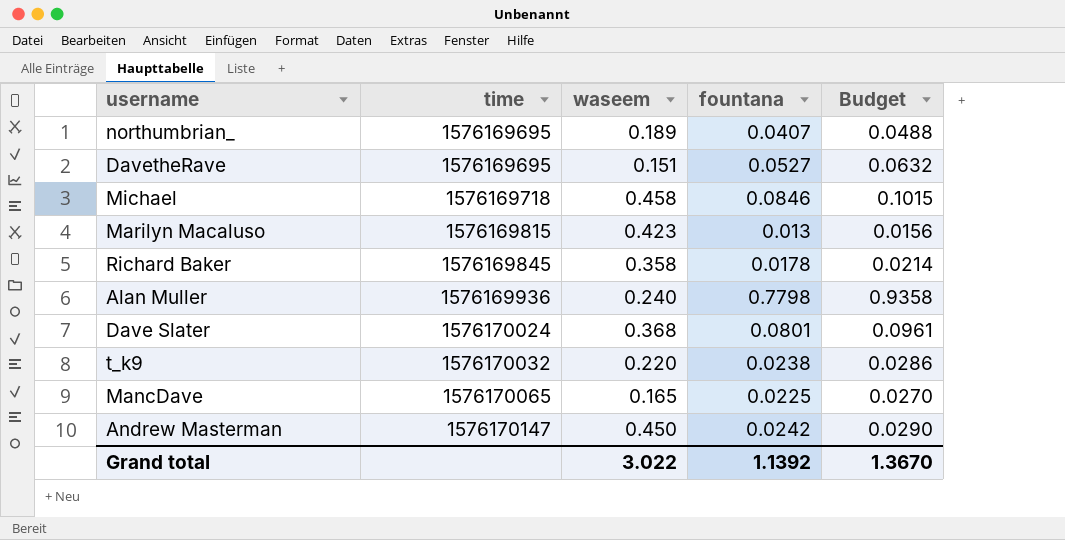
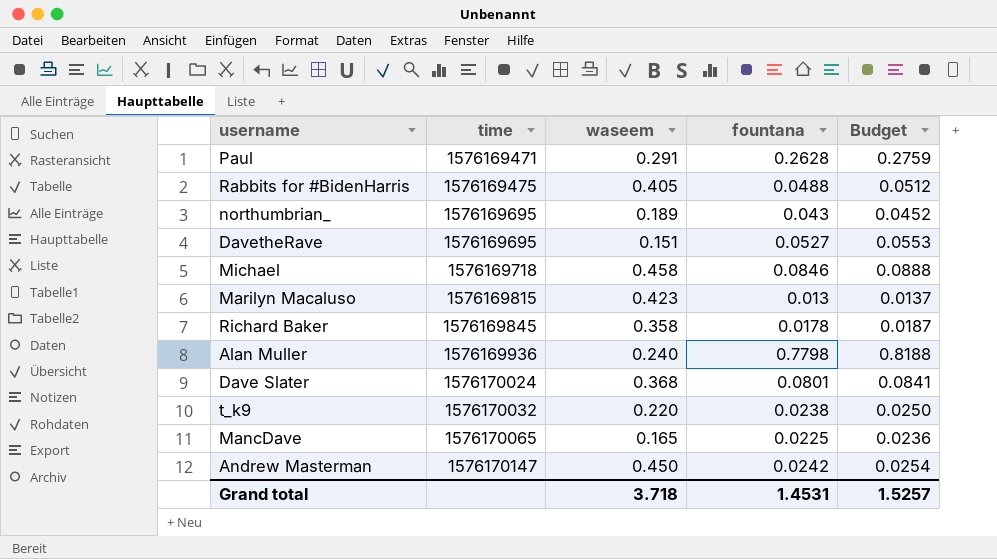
column Budget | formula: [fountana] * 1.2 -> [fountana] * 1.05
row Paul: none -> 1576169471 | 0.291 | 0.2628 | 0.2759
row Rabbits for #BidenHarris: none -> 1576169475 | 0.405 | 0.0488 | 0.0512
northumbrian_ | fountana: 0.0407 -> 0.043
Grand total | waseem: 3.022 -> 3.718
Grand total | fountana: 1.1392 -> 1.4531
Grand total | Budget: 1.3670 -> 1.5257

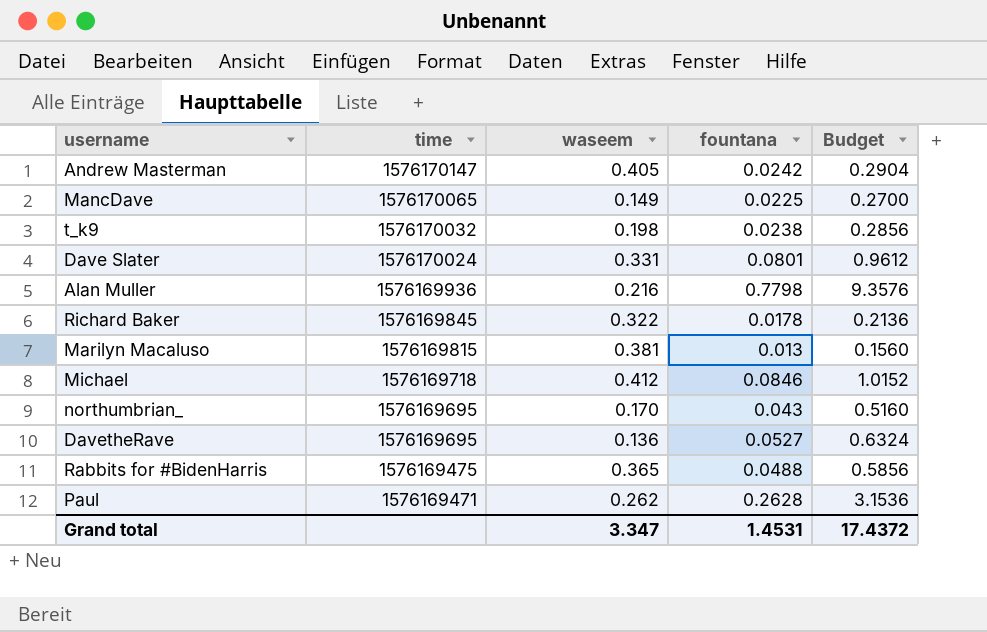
row order: time ascending -> time descending
column Budget | formula: [fountana] * 1.05 -> [fountana] * 12
Andrew Masterman | waseem: 0.450 -> 0.405
MancDave | waseem: 0.165 -> 0.149
t_k9 | waseem: 0.220 -> 0.198
Dave Slater | waseem: 0.368 -> 0.331
Alan Muller | waseem: 0.240 -> 0.216
Richard Baker | waseem: 0.358 -> 0.322
Marilyn Macaluso | waseem: 0.423 -> 0.381
Michael | waseem: 0.458 -> 0.412
northumbrian_ | waseem: 0.189 -> 0.170
DavetheRave | waseem: 0.151 -> 0.136
Rabbits for #BidenHarris | waseem: 0.405 -> 0.365
Paul | waseem: 0.291 -> 0.262
Grand total | waseem: 3.718 -> 3.347
Grand total | Budget: 1.5257 -> 17.4372

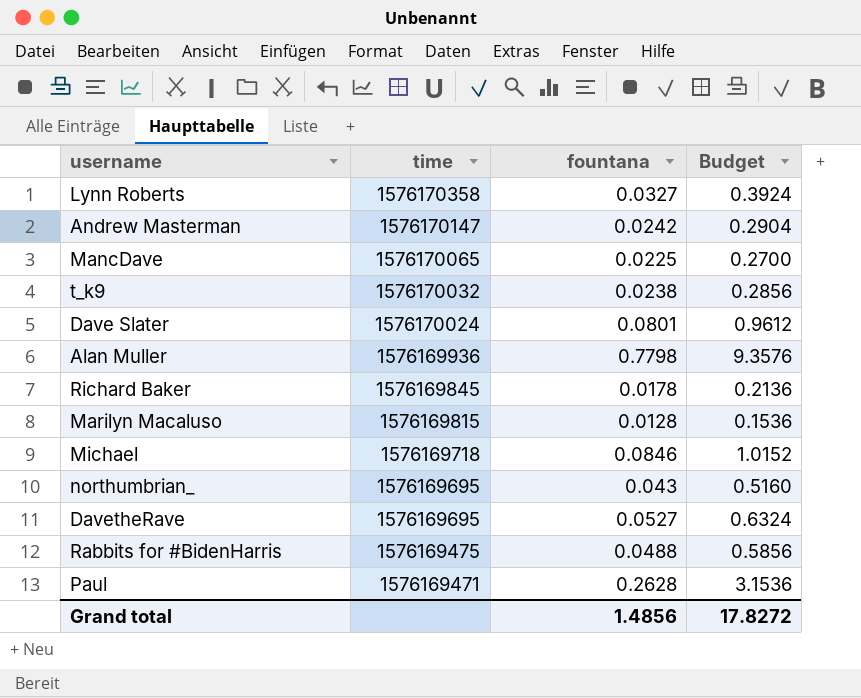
column waseem | position: 3 -> none
row Lynn Roberts: none -> 1576170358 | 0.0327 | 0.3924
Marilyn Macaluso | fountana: 0.013 -> 0.0128
Marilyn Macaluso | Budget: 0.1560 -> 0.1536
Grand total | fountana: 1.4531 -> 1.4856
Grand total | Budget: 17.4372 -> 17.8272

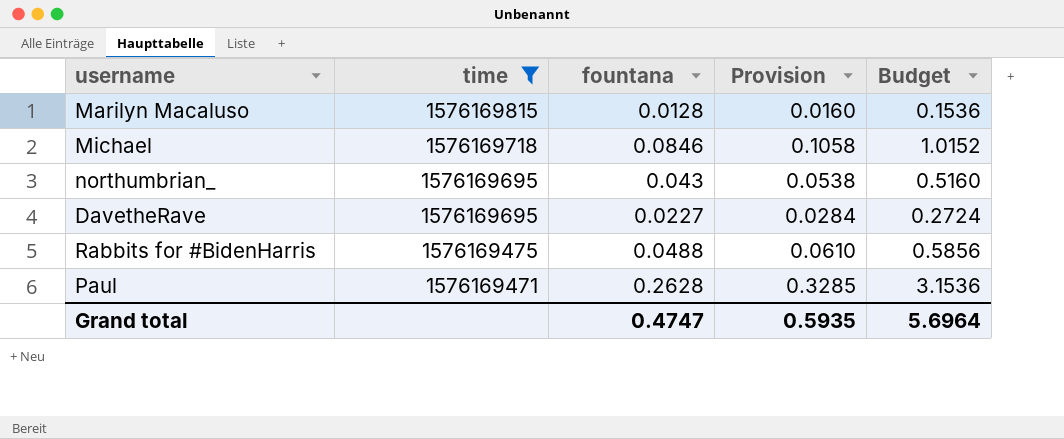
filter: none -> time <= 1576169815
column Provision | formula: none -> [fountana] * 1.25
DavetheRave | fountana: 0.0527 -> 0.0227
DavetheRave | Budget: 0.6324 -> 0.2724
Grand total | fountana: 1.4856 -> 0.4747
Grand total | Budget: 17.8272 -> 5.6964

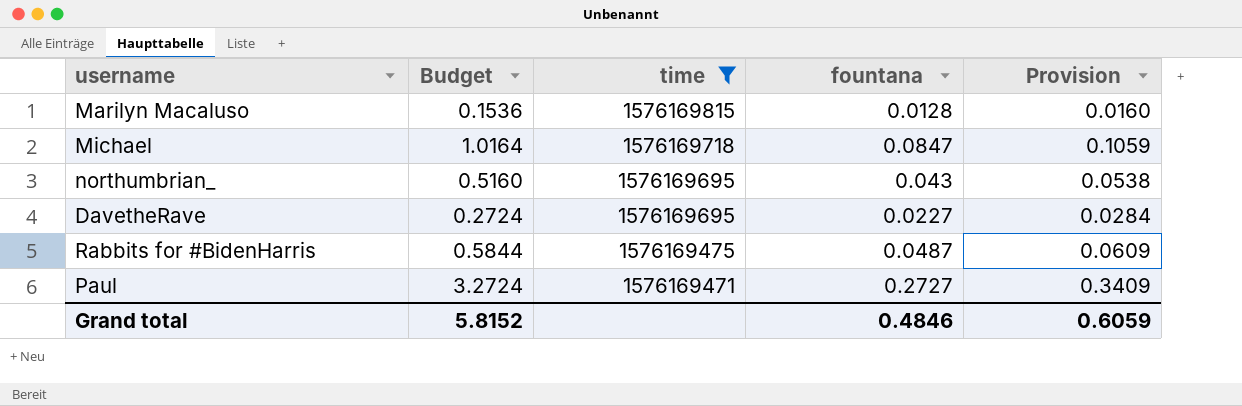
column Budget | position: 5 -> 2
Michael | Budget: 1.0152 -> 1.0164
Michael | fountana: 0.0846 -> 0.0847
Michael | Provision: 0.1058 -> 0.1059
Rabbits for #BidenHarris | Budget: 0.5856 -> 0.5844
Rabbits for #BidenHarris | fountana: 0.0488 -> 0.0487
Rabbits for #BidenHarris | Provision: 0.0610 -> 0.0609
Paul | Budget: 3.1536 -> 3.2724
Paul | fountana: 0.2628 -> 0.2727
Paul | Provision: 0.3285 -> 0.3409
Grand total | Budget: 5.6964 -> 5.8152
Grand total | fountana: 0.4747 -> 0.4846
Grand total | Provision: 0.5935 -> 0.6059

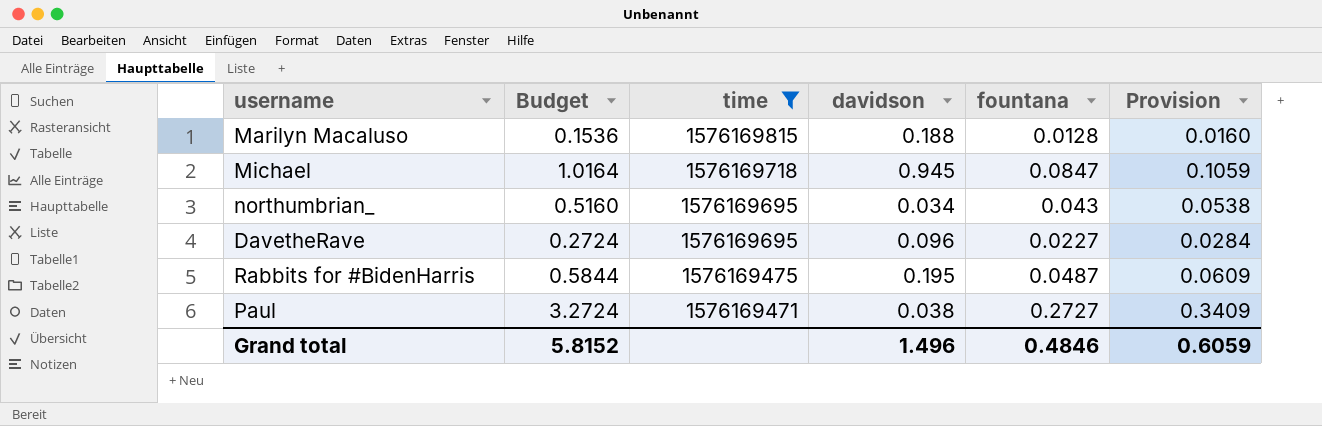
column davidson | position: none -> 4

